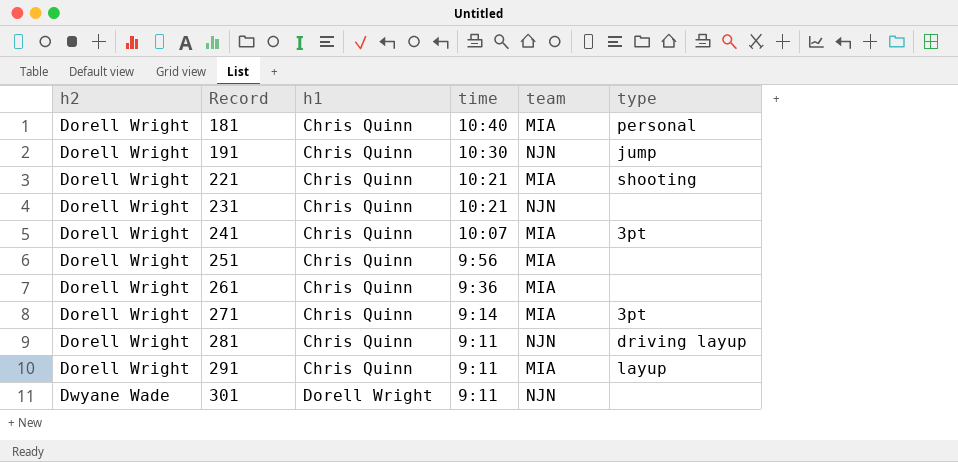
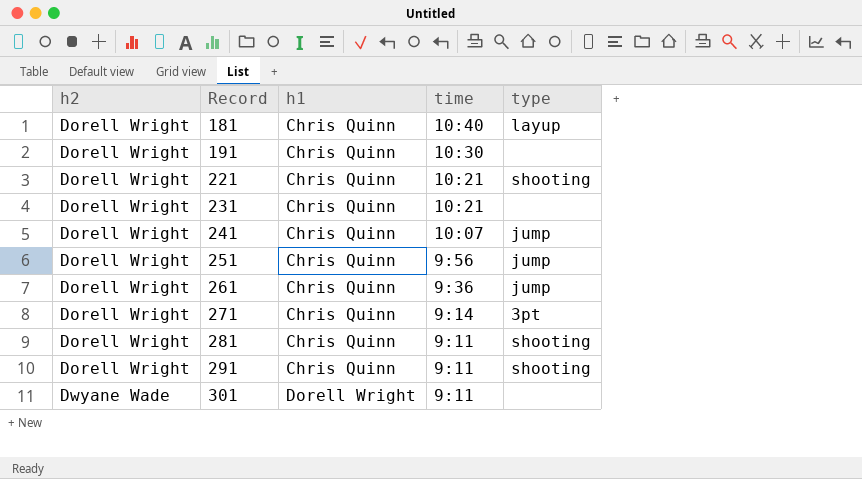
column team | position: 5 -> none
181 | type: personal -> layup
191 | type: jump -> none
241 | type: 3pt -> jump
251 | type: none -> jump
261 | type: none -> jump
281 | type: driving layup -> shooting
291 | type: layup -> shooting

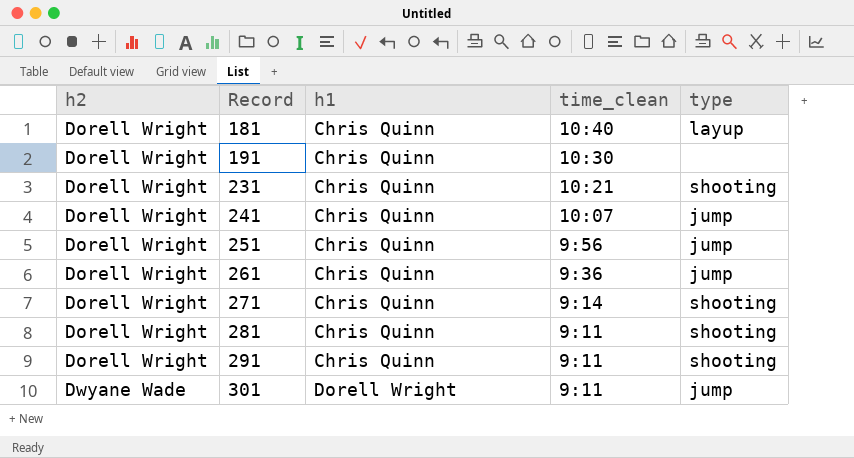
column name: time -> time_clean
row 221: Dorell Wright | Chris Quinn | 10:21 | shooting -> none
231 | type: none -> shooting
271 | type: 3pt -> shooting
301 | type: none -> jump

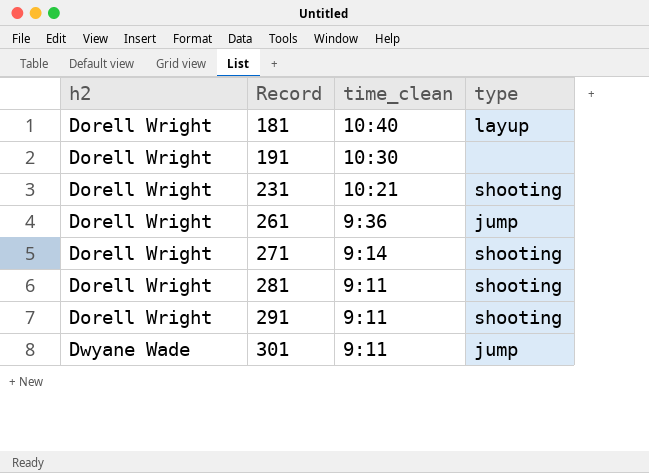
column h1 | position: 3 -> none
row 241: Dorell Wright | Chris Quinn | 10:07 | jump -> none
row 251: Dorell Wright | Chris Quinn | 9:56 | jump -> none

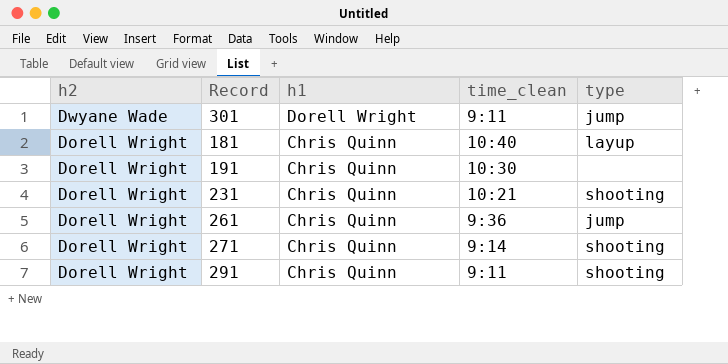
row order: h2 ascending -> h2 descending
column h1 | position: none -> 3
row 281: Dorell Wright | 9:11 | shooting -> none

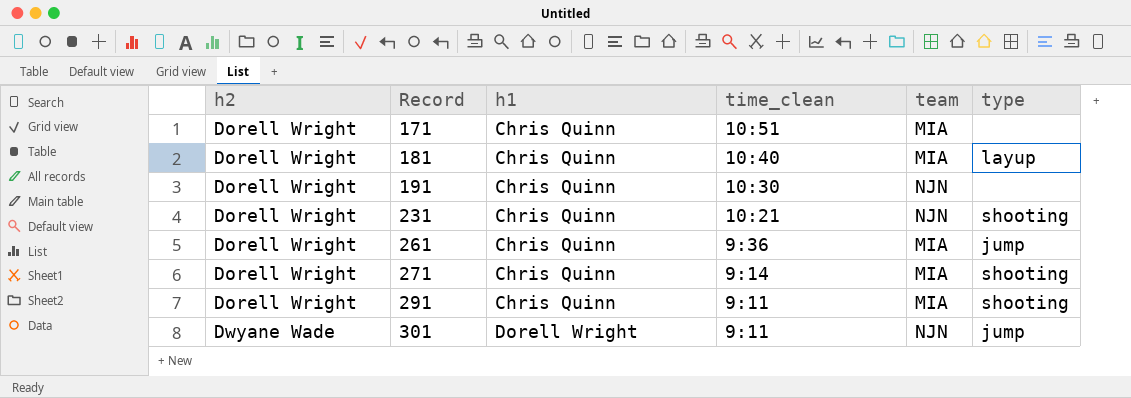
row order: h2 descending -> h2 ascending
column team | position: none -> 5
row 171: none -> Dorell Wright | Chris Quinn | 10:51 | MIA | none

